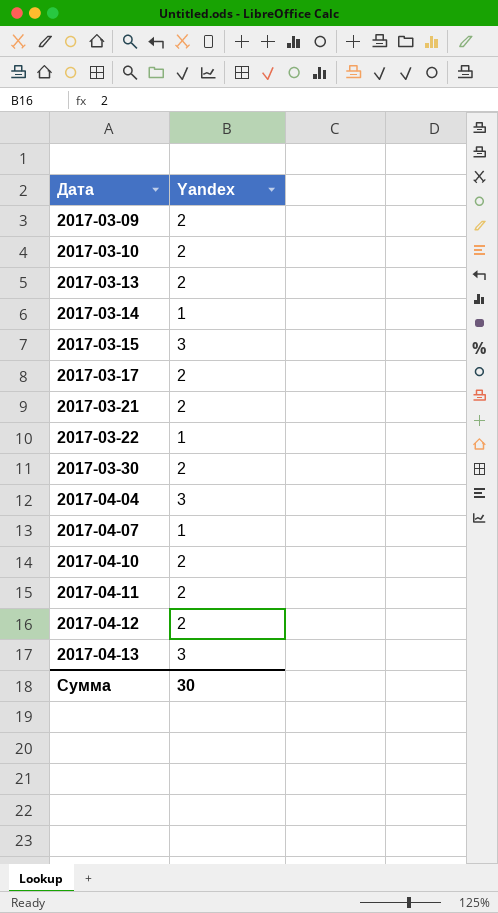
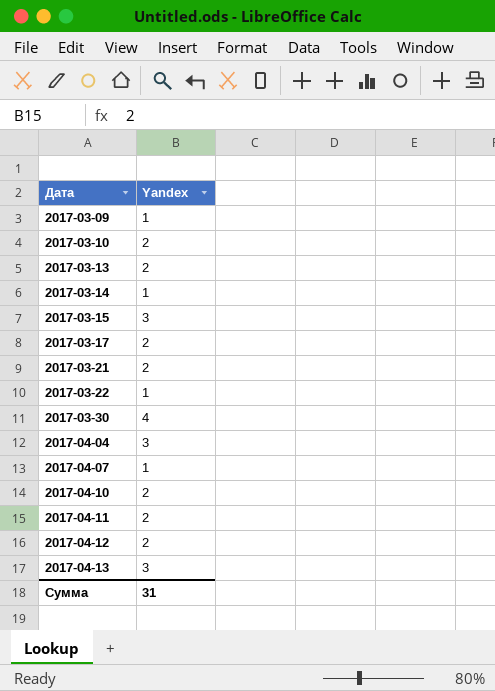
2017-03-09 | Yandex: 2 -> 1
2017-03-30 | Yandex: 2 -> 4
Сумма | Yandex: 30 -> 31

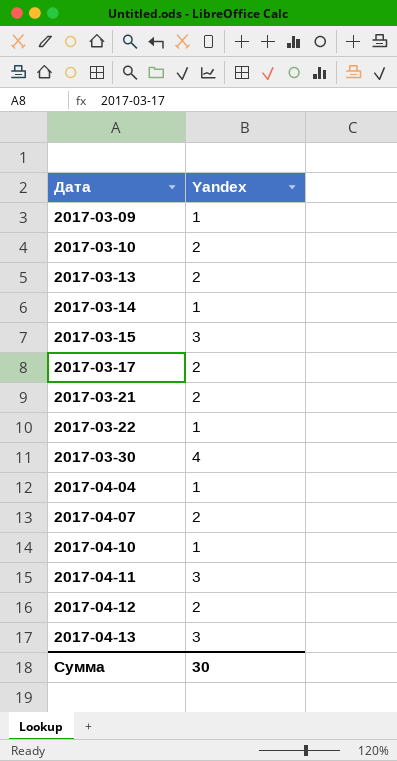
2017-04-04 | Yandex: 3 -> 1
2017-04-07 | Yandex: 1 -> 2
2017-04-10 | Yandex: 2 -> 1
2017-04-11 | Yandex: 2 -> 3
Сумма | Yandex: 31 -> 30

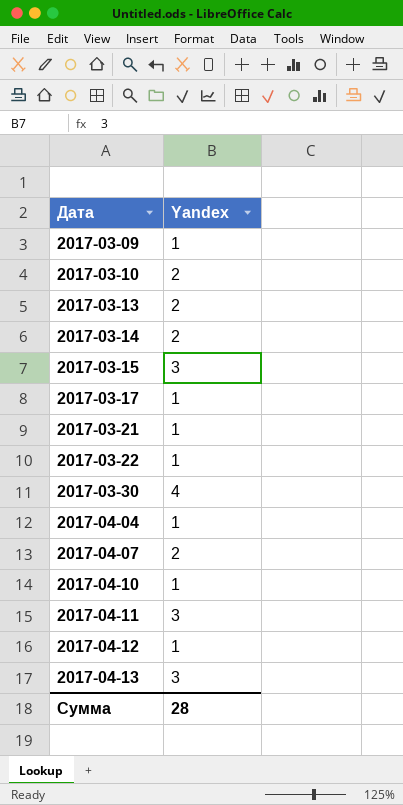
2017-03-14 | Yandex: 1 -> 2
2017-03-17 | Yandex: 2 -> 1
2017-03-21 | Yandex: 2 -> 1
2017-04-12 | Yandex: 2 -> 1
Сумма | Yandex: 30 -> 28

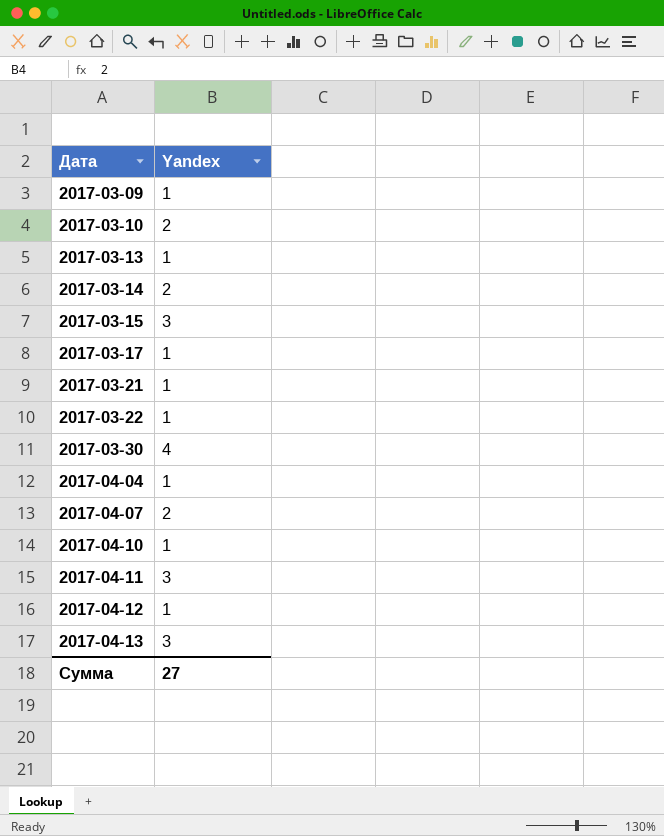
2017-03-13 | Yandex: 2 -> 1
Сумма | Yandex: 28 -> 27

